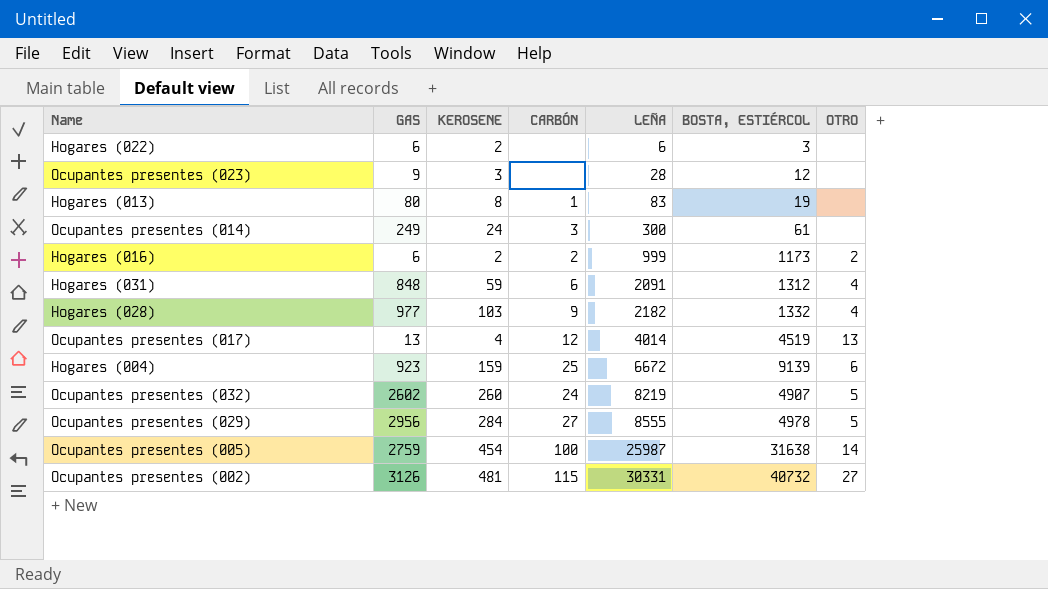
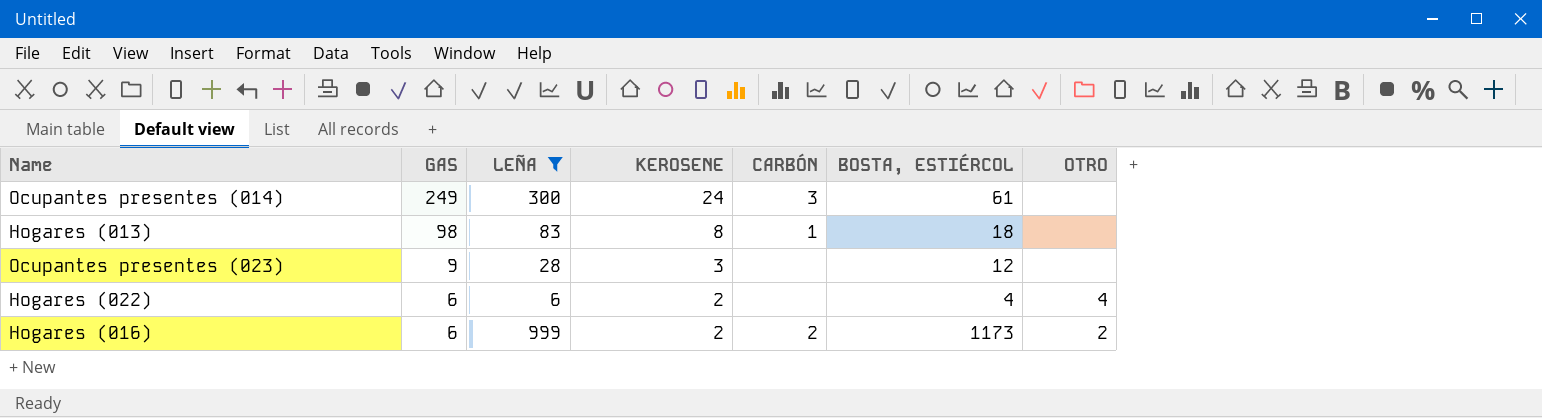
filter: none -> LEÑA <= 999
row order: LEÑA ascending -> GAS descending
column LEÑA | position: 5 -> 3
Hogares (013) | GAS: 80 -> 98
Hogares (013) | BOSTA, ESTIÉRCOL: 19 -> 18
Hogares (022) | BOSTA, ESTIÉRCOL: 3 -> 4
Hogares (022) | OTRO: none -> 4

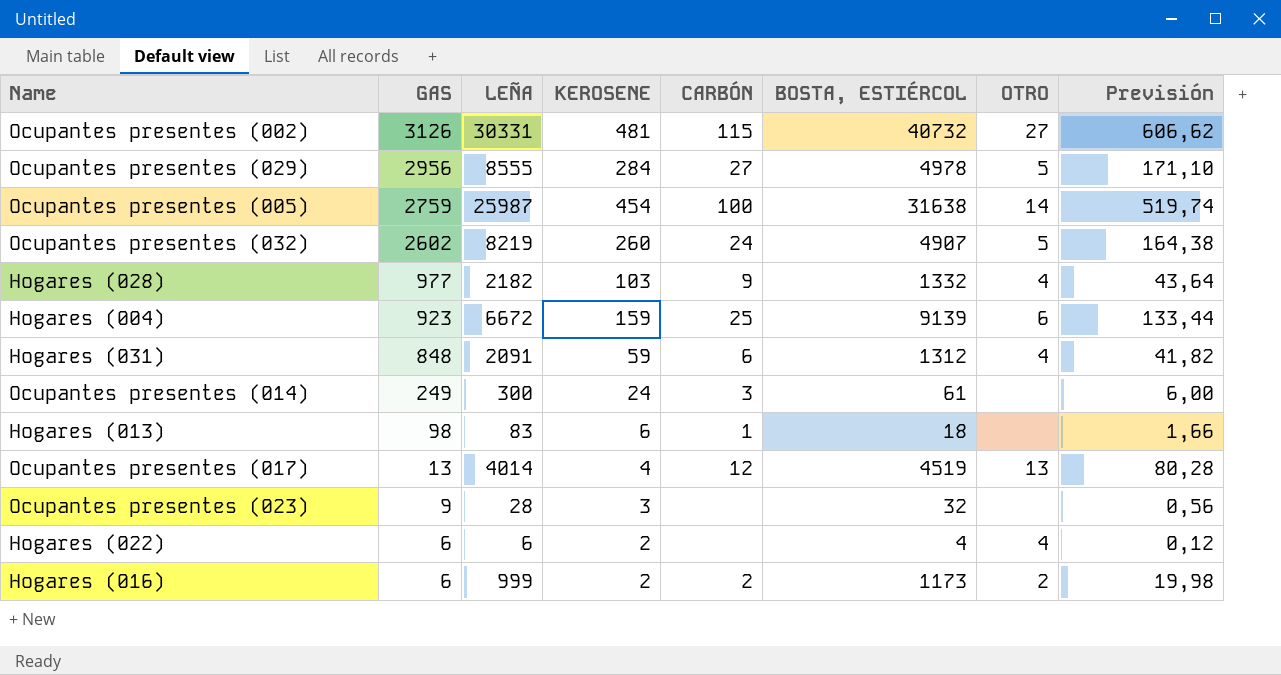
filter: LEÑA <= 999 -> none
column Previsión | formula: none -> [LEÑA] * 0,02
Hogares (013) | KEROSENE: 8 -> 6
Ocupantes presentes (023) | BOSTA, ESTIÉRCOL: 12 -> 32

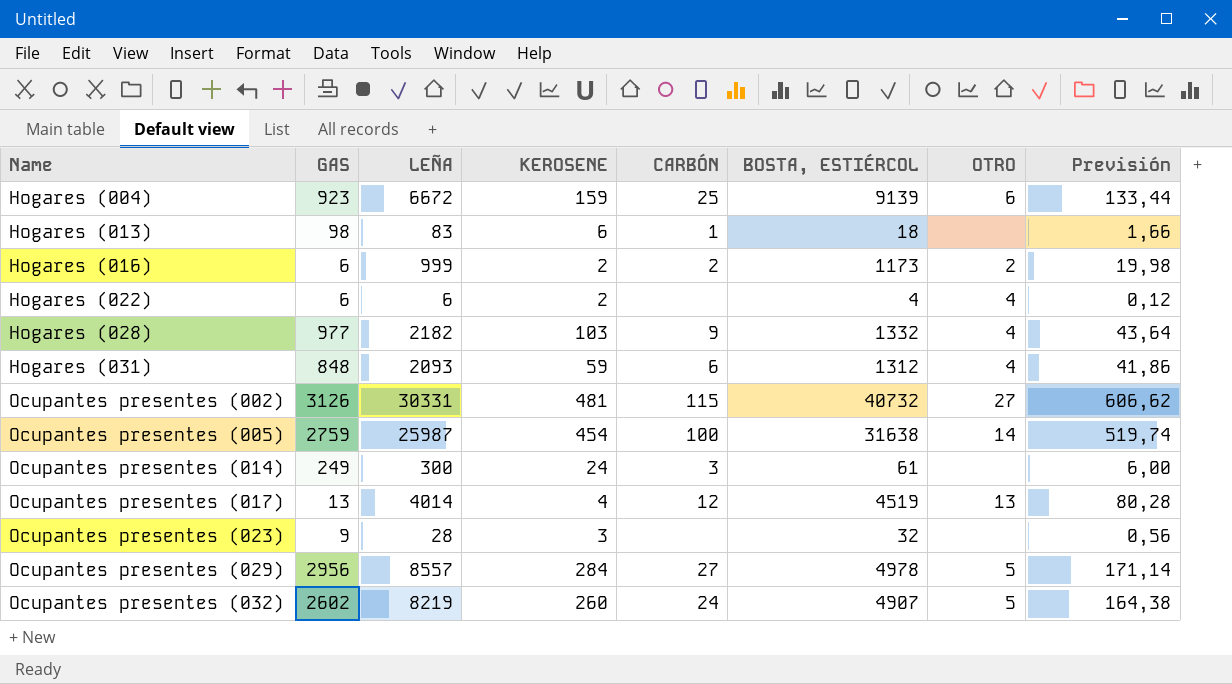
row order: GAS descending -> Name ascending
Hogares (031) | LEÑA: 2091 -> 2093
Hogares (031) | Previsión: 41,82 -> 41,86
Ocupantes presentes (029) | LEÑA: 8555 -> 8557
Ocupantes presentes (029) | Previsión: 171,10 -> 171,14

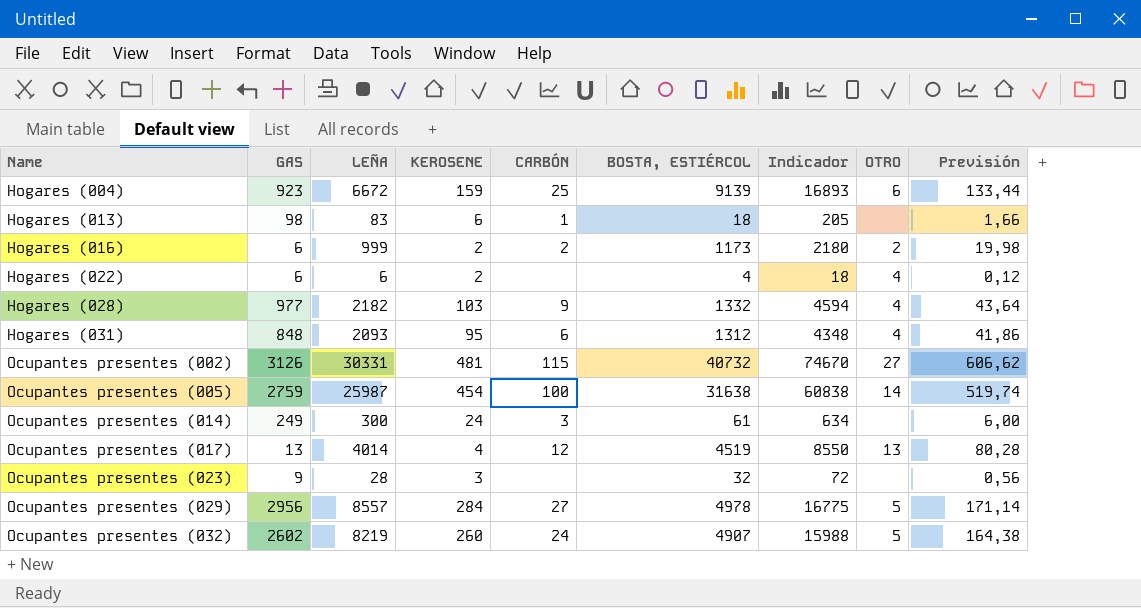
column Indicador | formula: none -> [GAS] + [LEÑA] + [KEROSENE] + [BOSTA, ESTIÉRCOL]
Hogares (031) | KEROSENE: 59 -> 95

